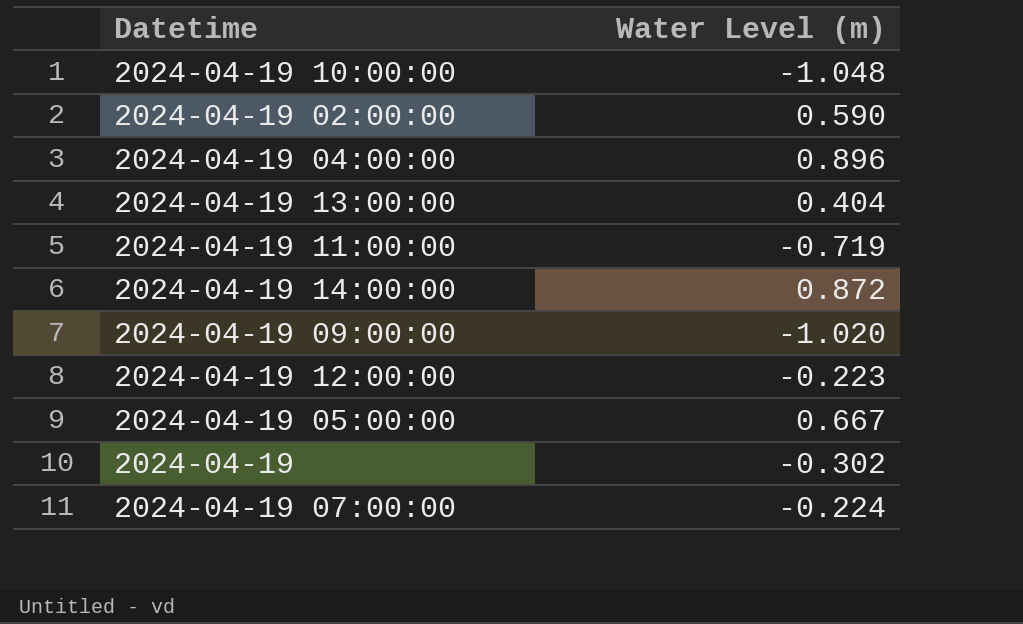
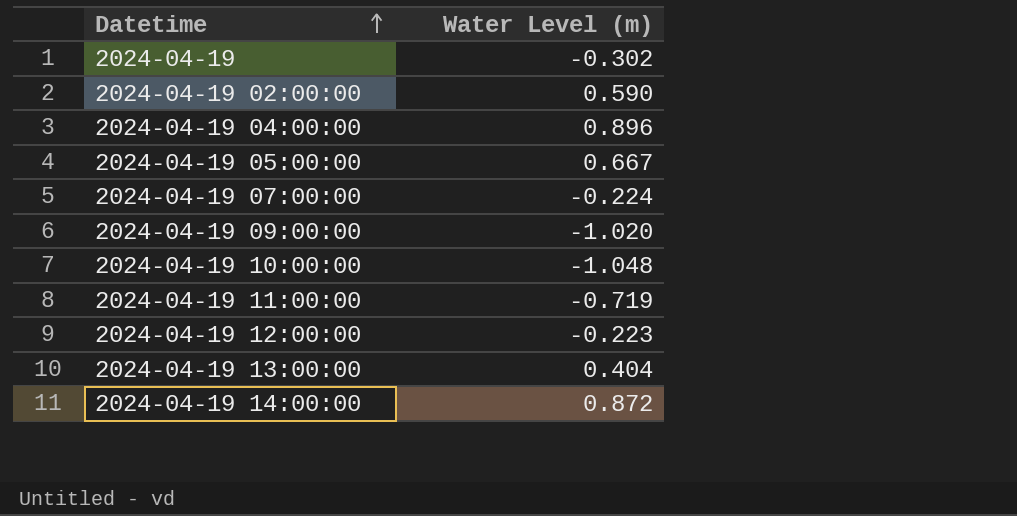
row order: none -> Datetime ascending

